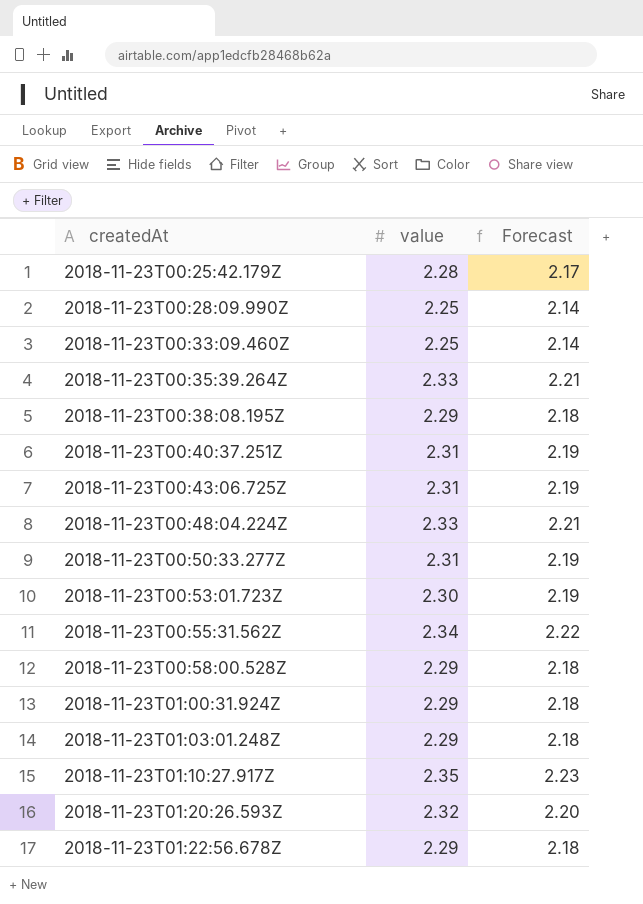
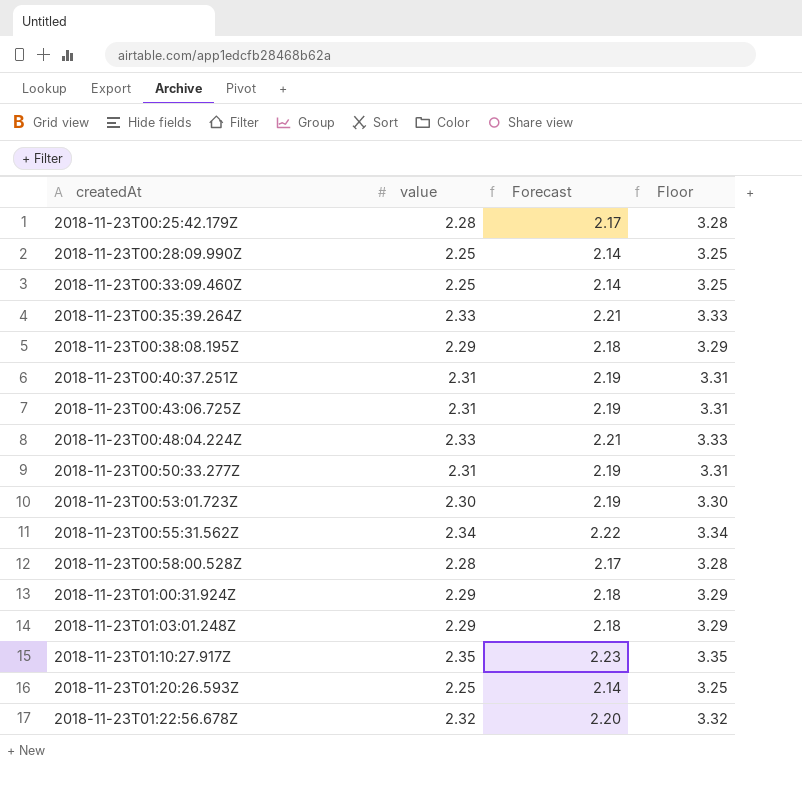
column Floor | formula: none -> [value] + 1
2018-11-23T00:58:00.528Z | value: 2.29 -> 2.28
2018-11-23T00:58:00.528Z | Forecast: 2.18 -> 2.17
2018-11-23T01:20:26.593Z | value: 2.32 -> 2.25
2018-11-23T01:20:26.593Z | Forecast: 2.20 -> 2.14
2018-11-23T01:22:56.678Z | value: 2.29 -> 2.32
2018-11-23T01:22:56.678Z | Forecast: 2.18 -> 2.20

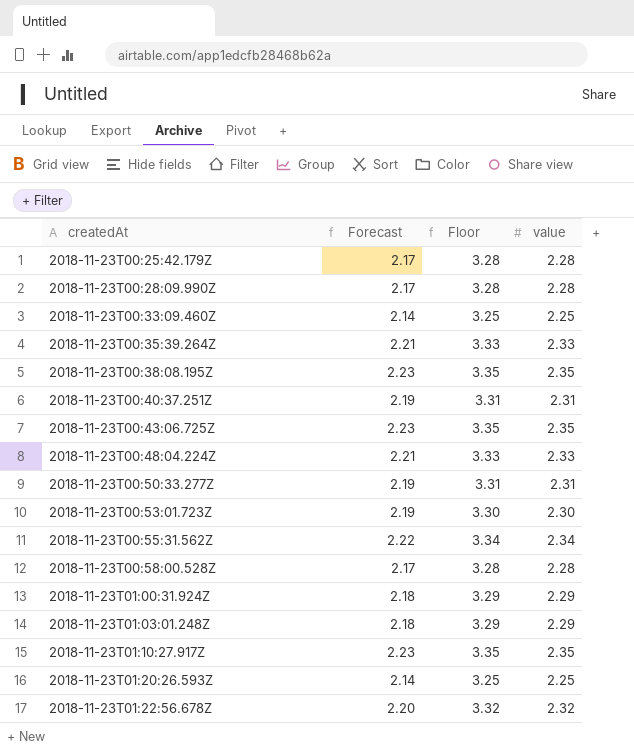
column value | position: 2 -> 4
2018-11-23T00:28:09.990Z | Forecast: 2.14 -> 2.17
2018-11-23T00:28:09.990Z | Floor: 3.25 -> 3.28
2018-11-23T00:28:09.990Z | value: 2.25 -> 2.28
2018-11-23T00:38:08.195Z | Forecast: 2.18 -> 2.23
2018-11-23T00:38:08.195Z | Floor: 3.29 -> 3.35
2018-11-23T00:38:08.195Z | value: 2.29 -> 2.35
2018-11-23T00:43:06.725Z | Forecast: 2.19 -> 2.23
2018-11-23T00:43:06.725Z | Floor: 3.31 -> 3.35
2018-11-23T00:43:06.725Z | value: 2.31 -> 2.35

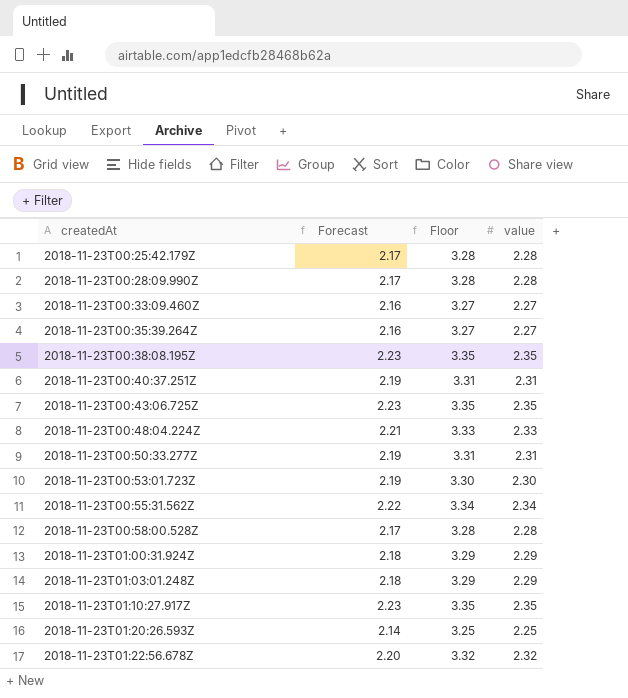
2018-11-23T00:33:09.460Z | Forecast: 2.14 -> 2.16
2018-11-23T00:33:09.460Z | Floor: 3.25 -> 3.27
2018-11-23T00:33:09.460Z | value: 2.25 -> 2.27
2018-11-23T00:35:39.264Z | Forecast: 2.21 -> 2.16
2018-11-23T00:35:39.264Z | Floor: 3.33 -> 3.27
2018-11-23T00:35:39.264Z | value: 2.33 -> 2.27

